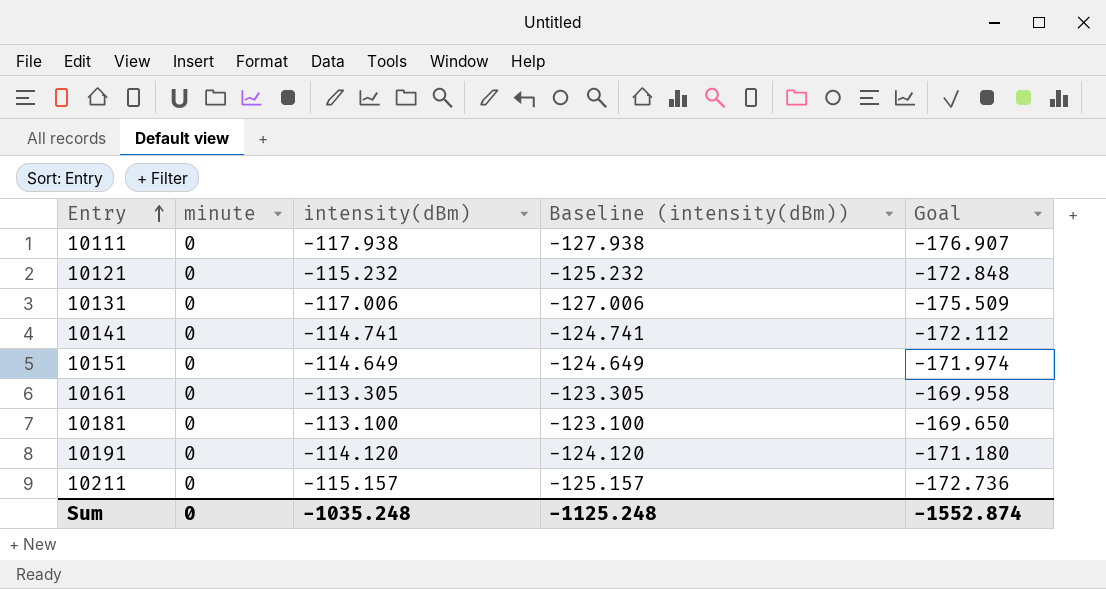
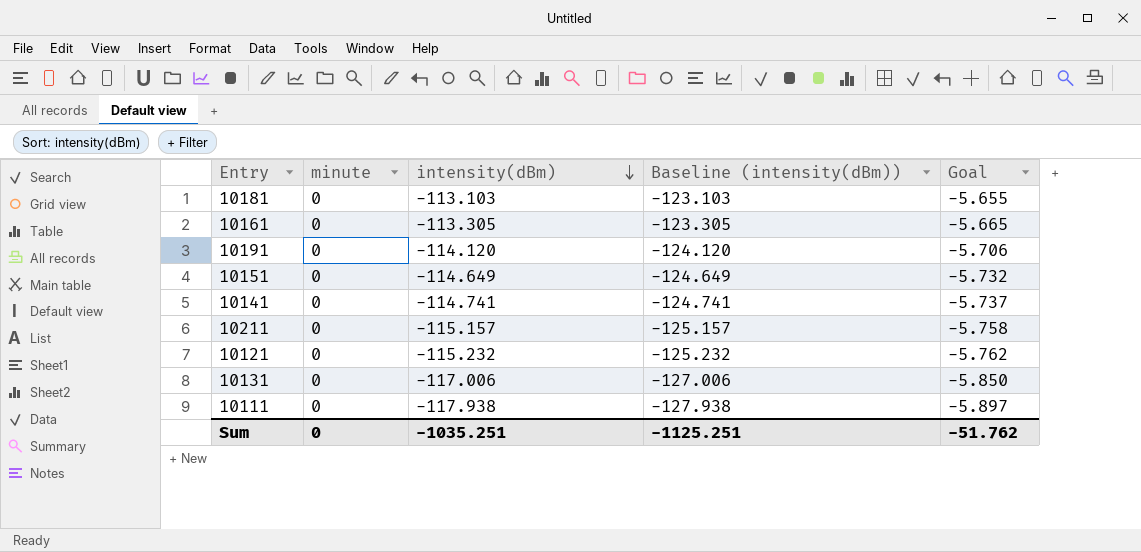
row order: Entry ascending -> intensity(dBm) descending
column Goal | formula: [intensity(dBm)] * 1.5 -> [intensity(dBm)] * 0.05
10181 | intensity(dBm): -113.100 -> -113.103
10181 | Baseline (intensity(dBm)): -123.100 -> -123.103
Sum | intensity(dBm): -1035.248 -> -1035.251
Sum | Baseline (intensity(dBm)): -1125.248 -> -1125.251
Sum | Goal: -1552.874 -> -51.762

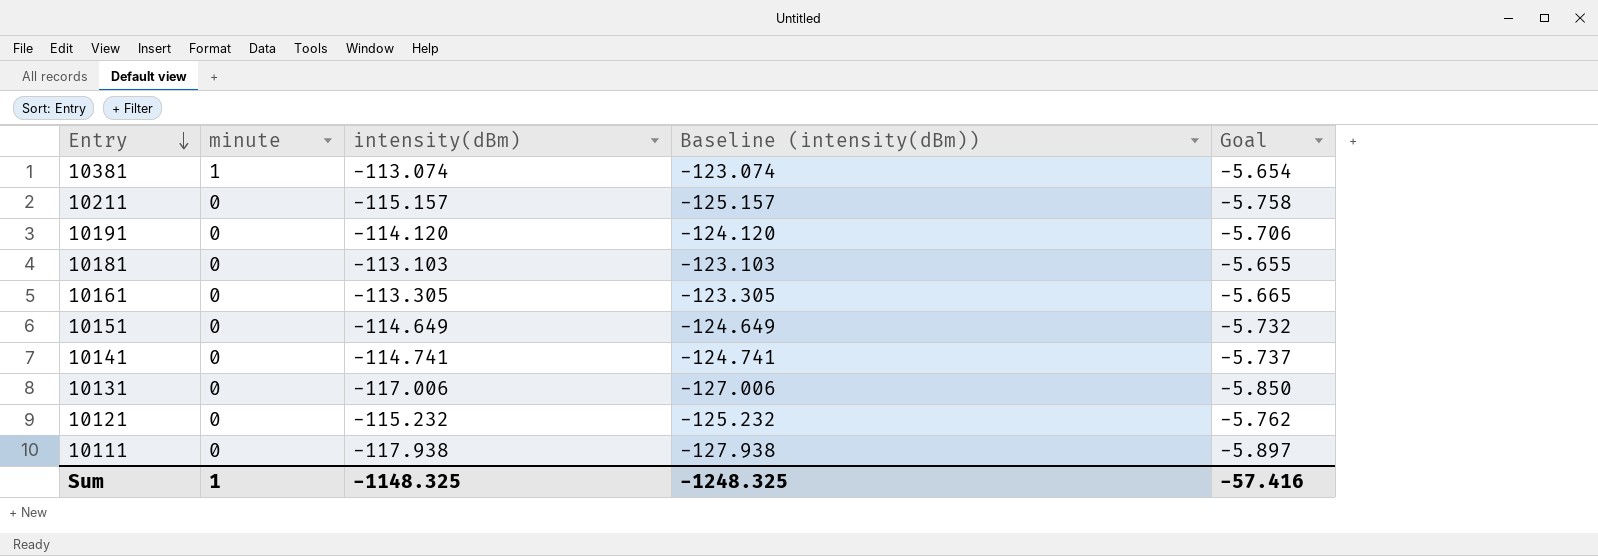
row order: intensity(dBm) descending -> Entry descending
row 10381: none -> 1 | -113.074 | -123.074 | -5.654
Sum | minute: 0 -> 1
Sum | intensity(dBm): -1035.251 -> -1148.325
Sum | Baseline (intensity(dBm)): -1125.251 -> -1248.325
Sum | Goal: -51.762 -> -57.416

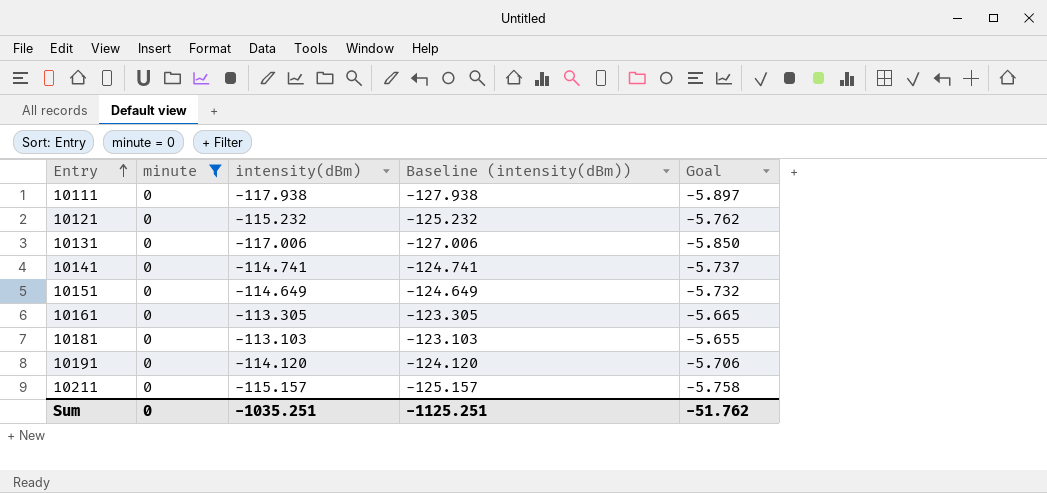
filter: none -> minute = 0
row order: Entry descending -> Entry ascending
Sum | minute: 1 -> 0
Sum | intensity(dBm): -1148.325 -> -1035.251
Sum | Baseline (intensity(dBm)): -1248.325 -> -1125.251
Sum | Goal: -57.416 -> -51.762

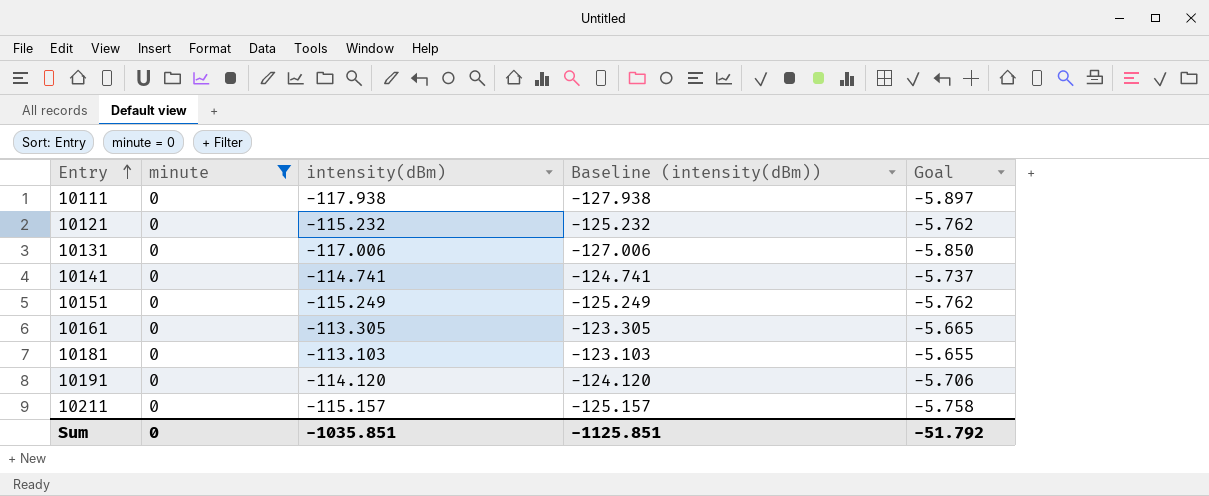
10151 | intensity(dBm): -114.649 -> -115.249
10151 | Baseline (intensity(dBm)): -124.649 -> -125.249
10151 | Goal: -5.732 -> -5.762
Sum | intensity(dBm): -1035.251 -> -1035.851
Sum | Baseline (intensity(dBm)): -1125.251 -> -1125.851
Sum | Goal: -51.762 -> -51.792

